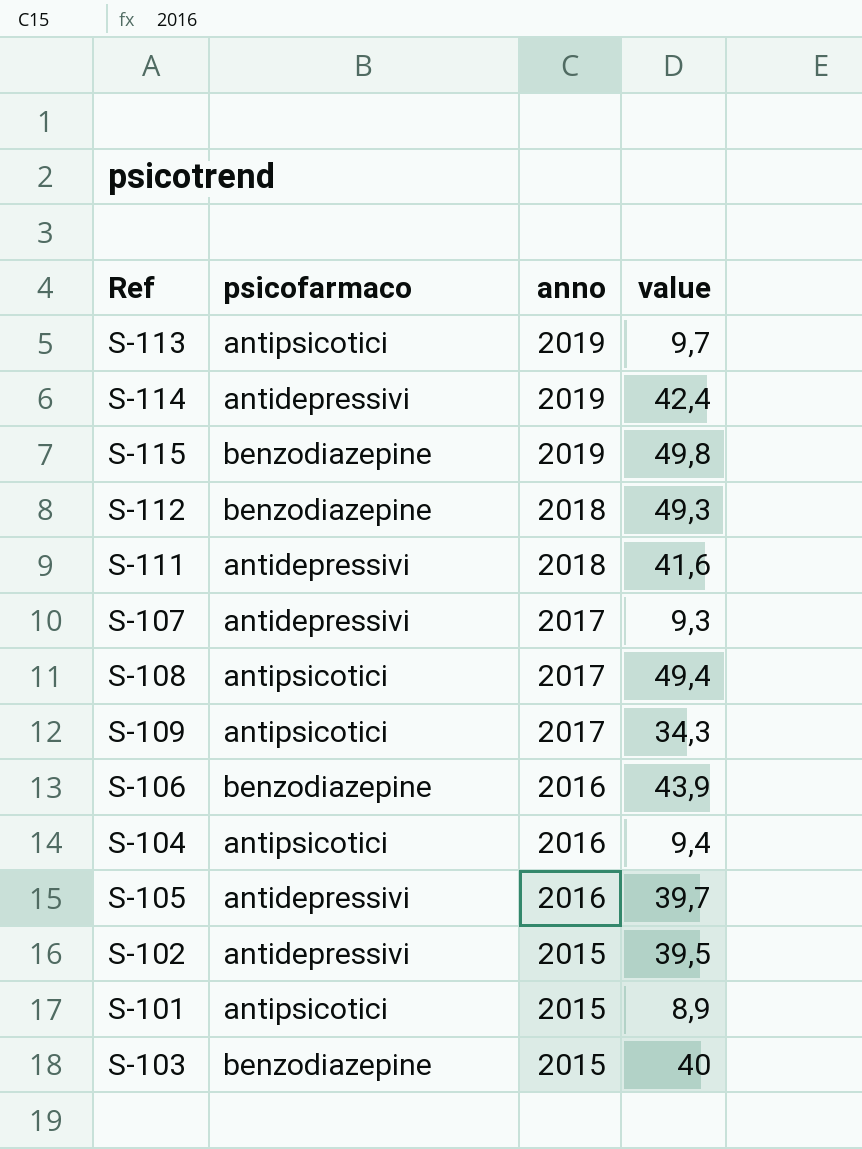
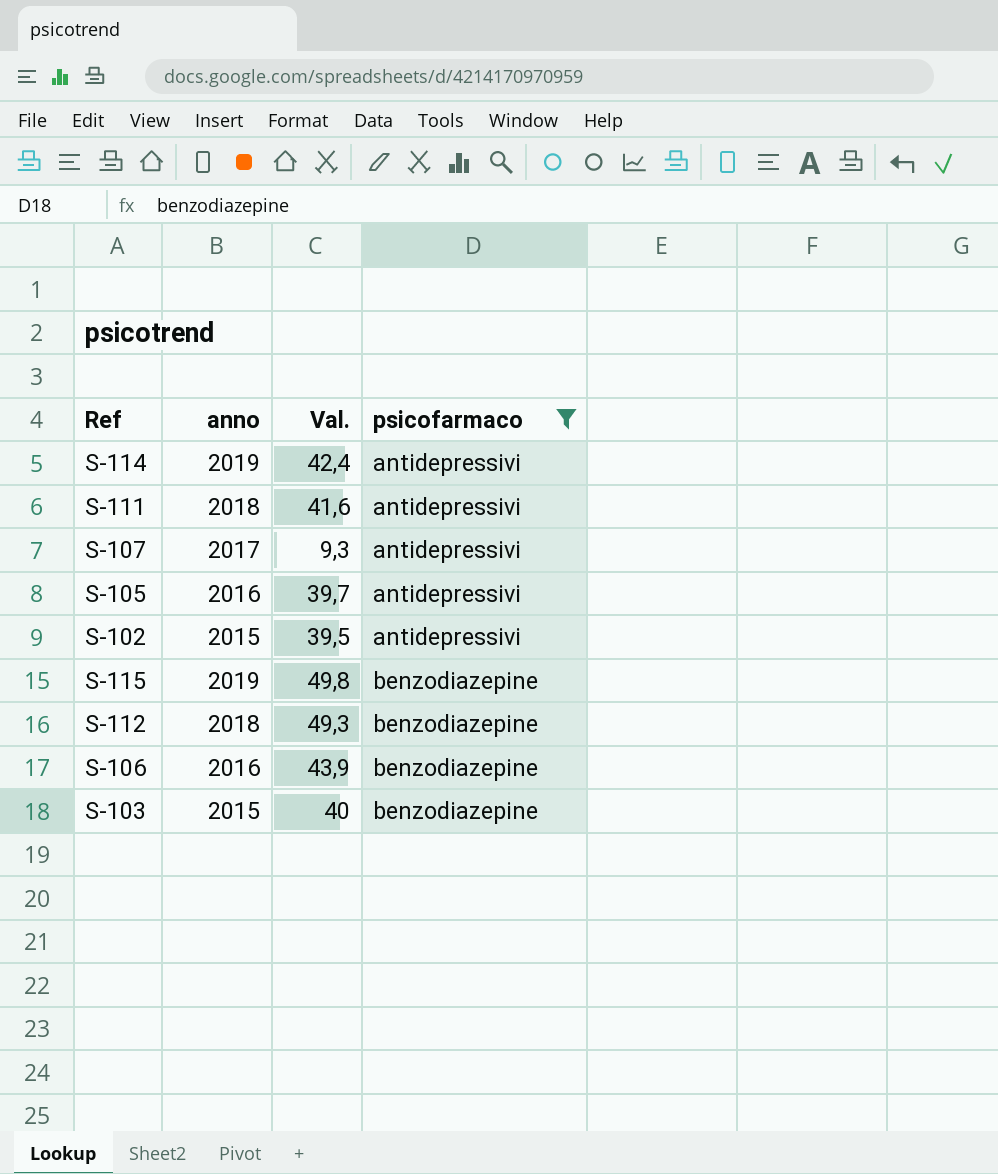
filter: none -> psicofarmaco != antipsicotici
row order: anno descending -> psicofarmaco ascending
column name: value -> Val.
column psicofarmaco | position: 2 -> 4

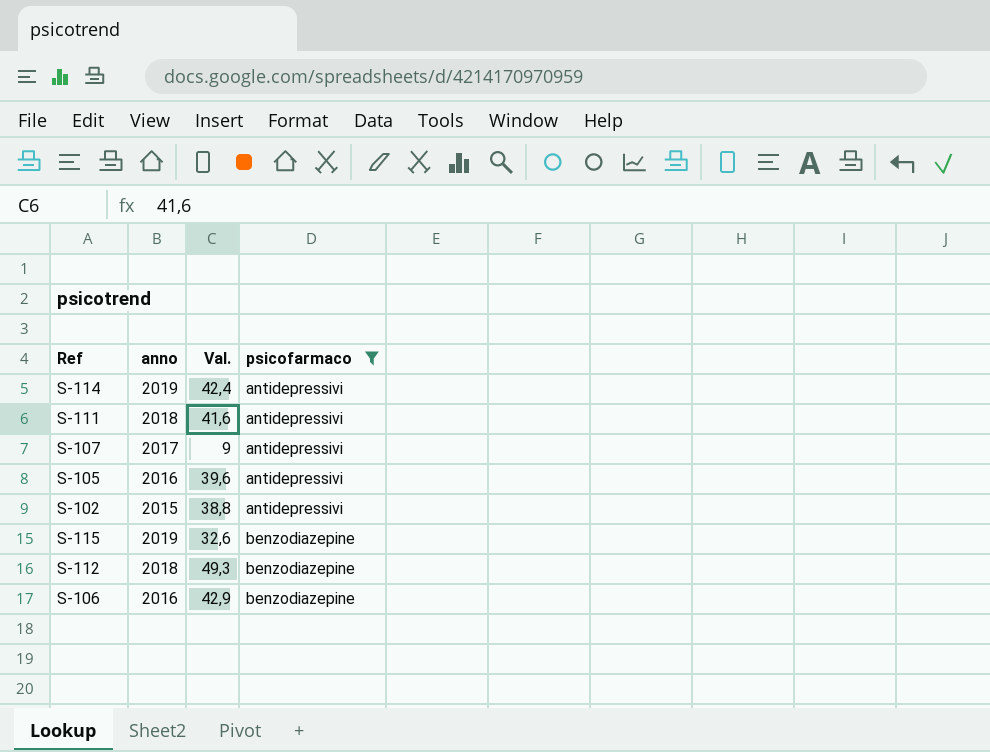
row S-103: 2015 | 40 | benzodiazepine -> none
S-107 | Val.: 9,3 -> 9
S-105 | Val.: 39,7 -> 39,6
S-102 | Val.: 39,5 -> 38,8
S-115 | Val.: 49,8 -> 32,6
S-106 | Val.: 43,9 -> 42,9

